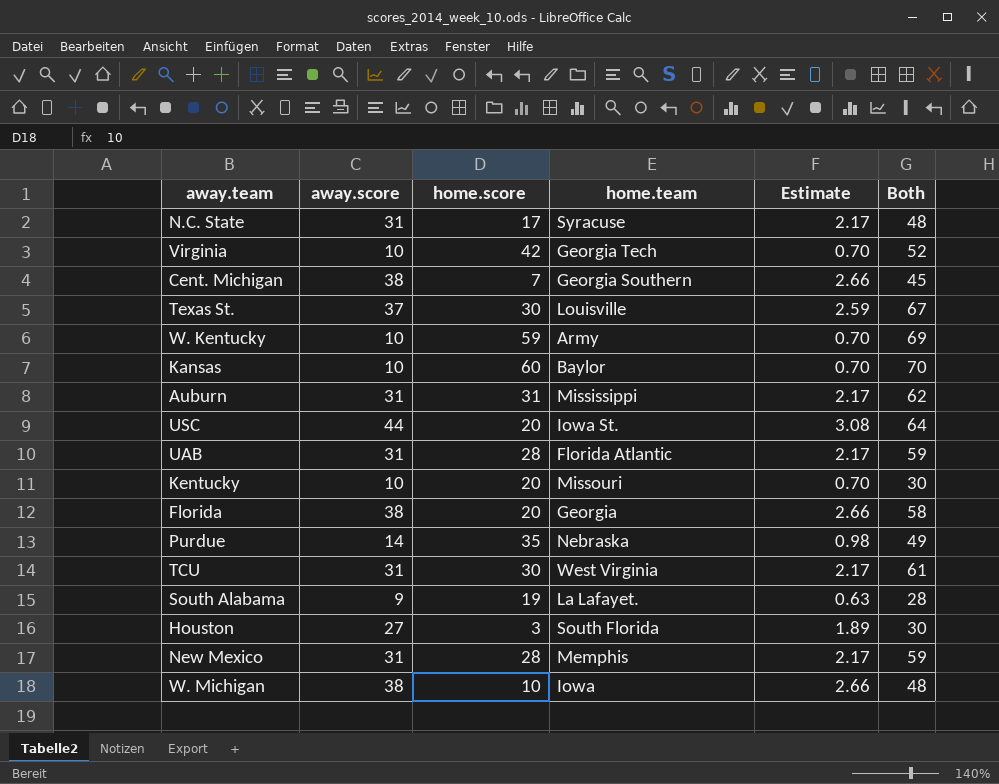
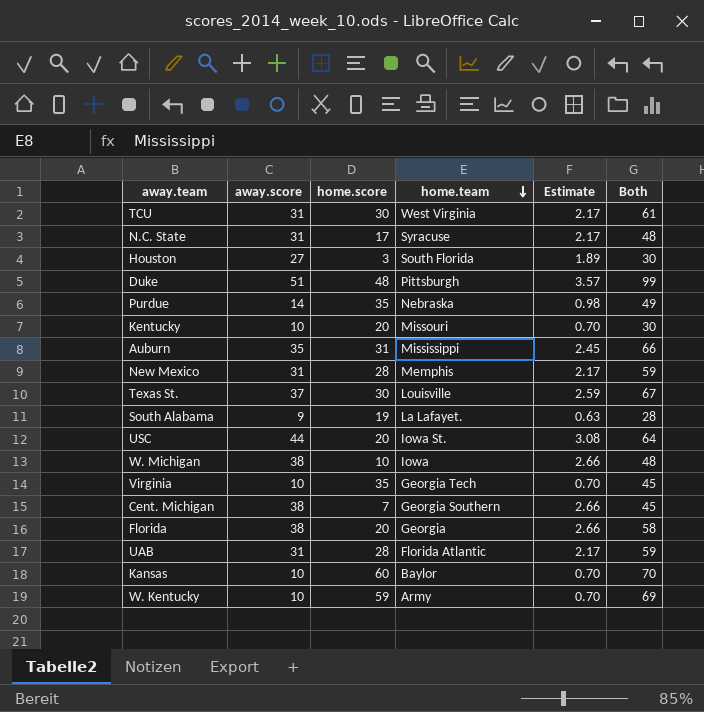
row order: none -> home.team descending
row Duke: none -> 51 | 48 | Pittsburgh | 3.57 | 99
Auburn | away.score: 31 -> 35
Auburn | Estimate: 2.17 -> 2.45
Auburn | Both: 62 -> 66
Virginia | home.score: 42 -> 35
Virginia | Both: 52 -> 45

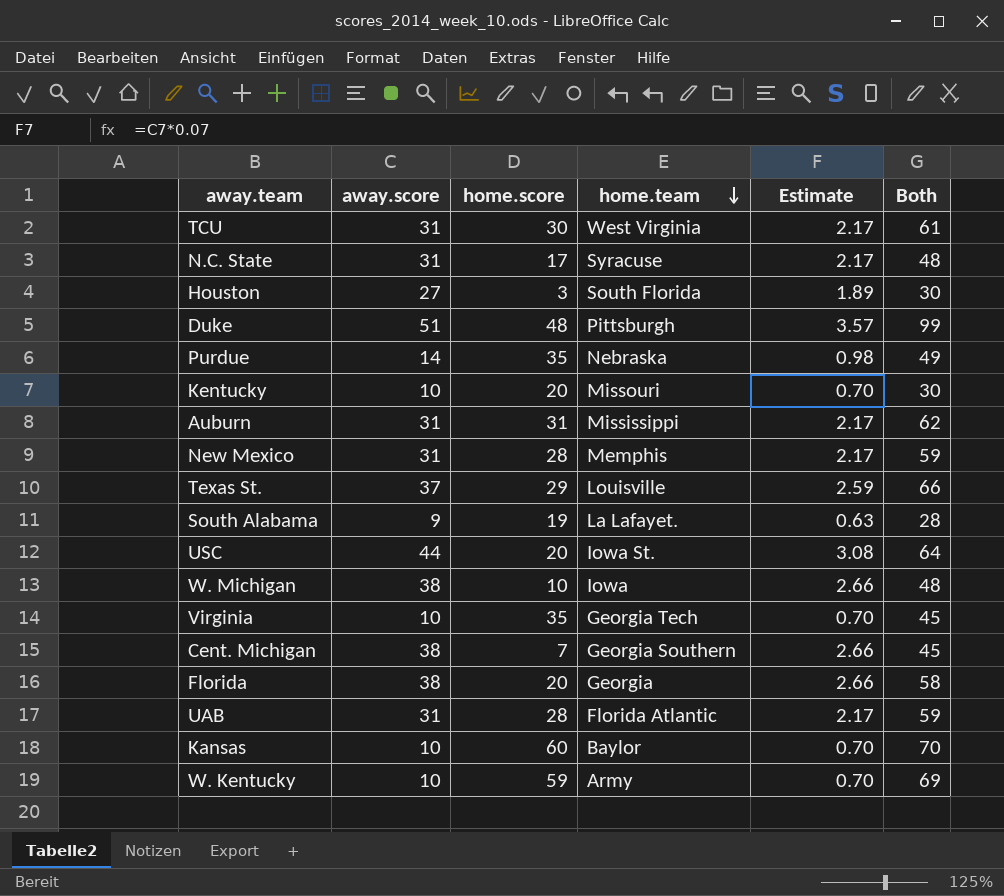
Auburn | away.score: 35 -> 31
Auburn | Estimate: 2.45 -> 2.17
Auburn | Both: 66 -> 62
Texas St. | home.score: 30 -> 29
Texas St. | Both: 67 -> 66

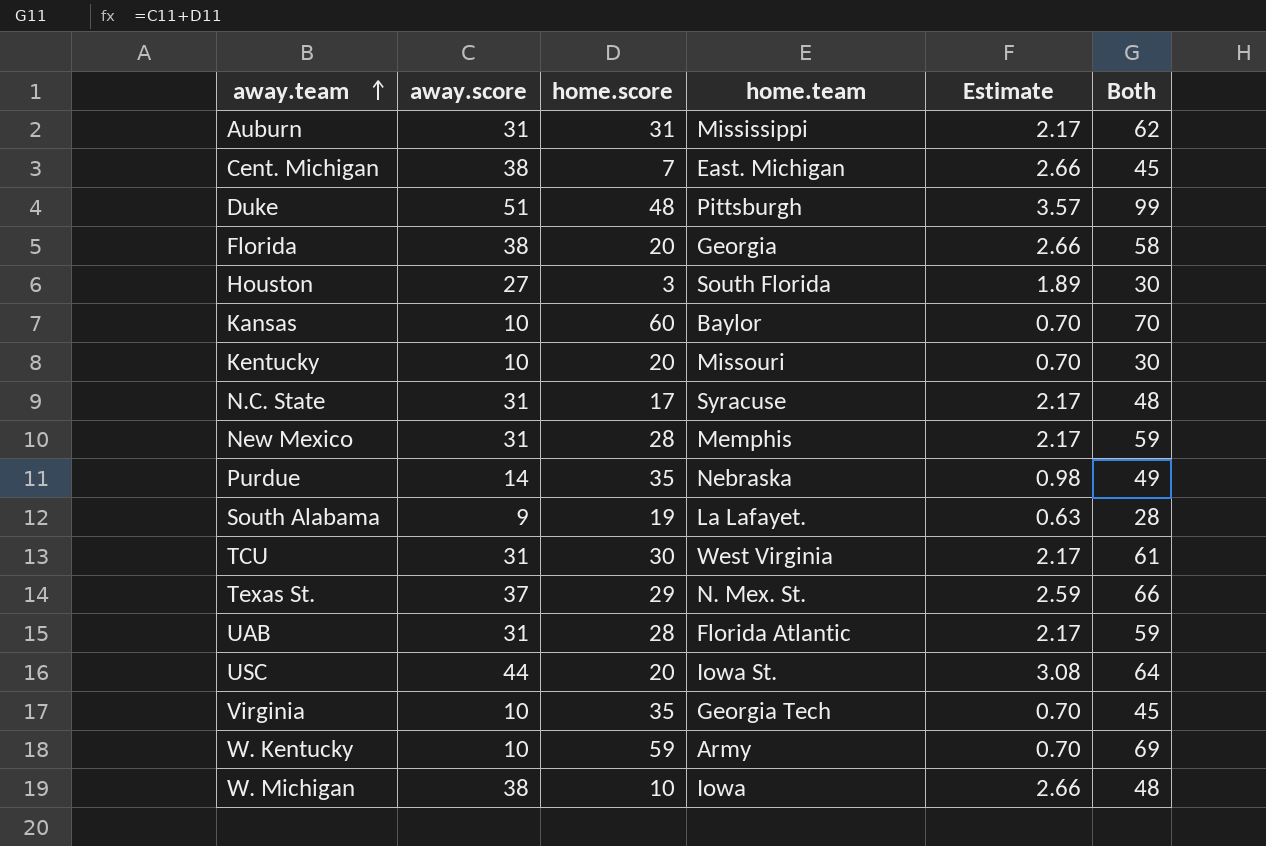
row order: home.team descending -> away.team ascending
Cent. Michigan | home.team: Georgia Southern -> East. Michigan
Texas St. | home.team: Louisville -> N. Mex. St.

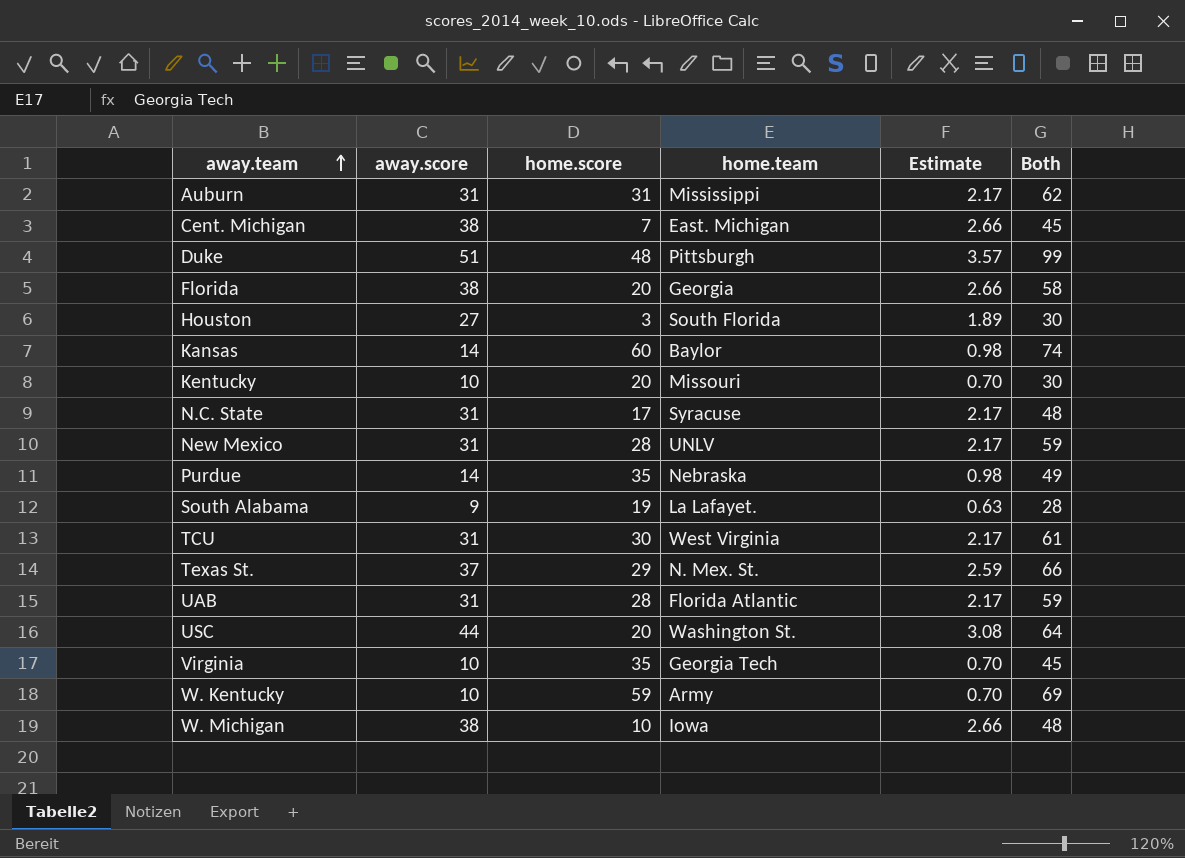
Kansas | away.score: 10 -> 14
Kansas | Estimate: 0.70 -> 0.98
Kansas | Both: 70 -> 74
New Mexico | home.team: Memphis -> UNLV
USC | home.team: Iowa St. -> Washington St.

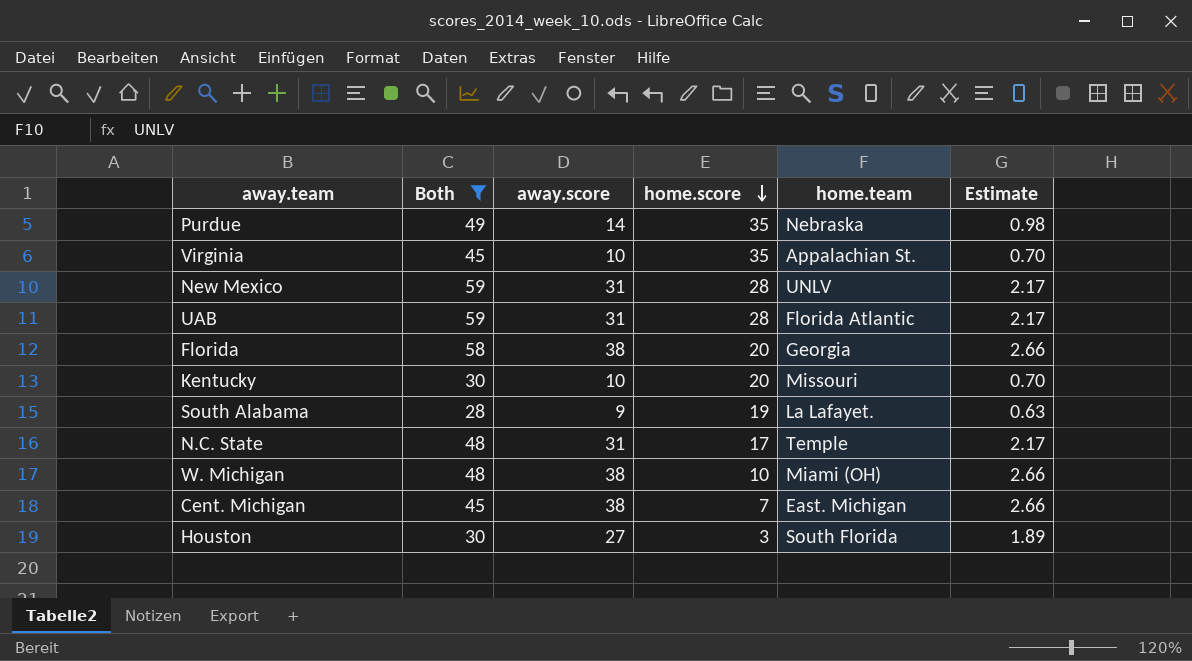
filter: none -> Both <= 59
row order: away.team ascending -> home.score descending
column Both | position: 6 -> 2
Virginia | home.team: Georgia Tech -> Appalachian St.
N.C. State | home.team: Syracuse -> Temple
W. Michigan | home.team: Iowa -> Miami (OH)

